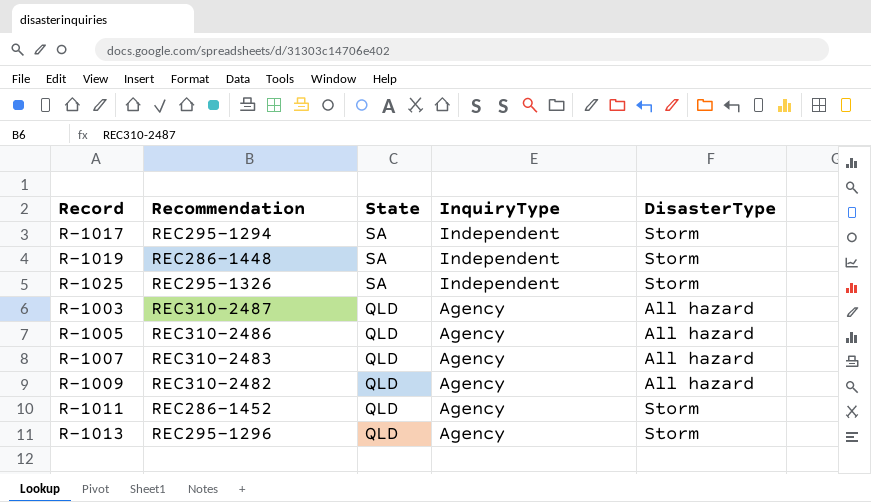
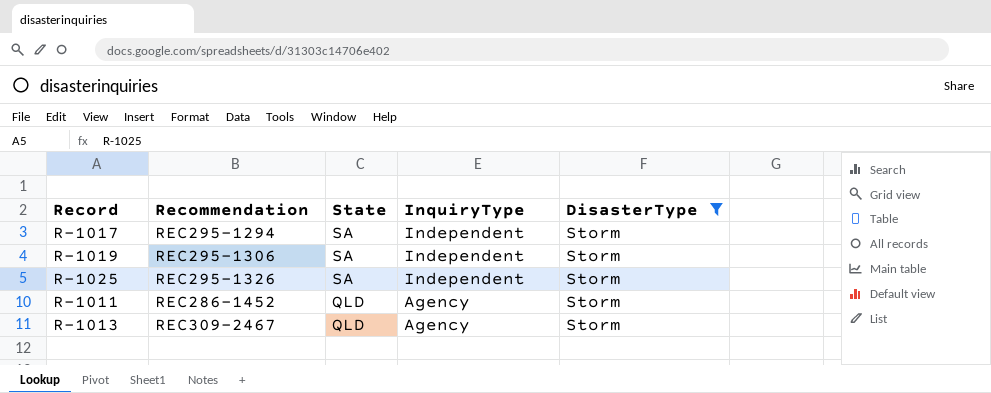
filter: none -> DisasterType = Storm
R-1019 | Recommendation: REC286-1448 -> REC295-1306
R-1013 | Recommendation: REC295-1296 -> REC309-2467

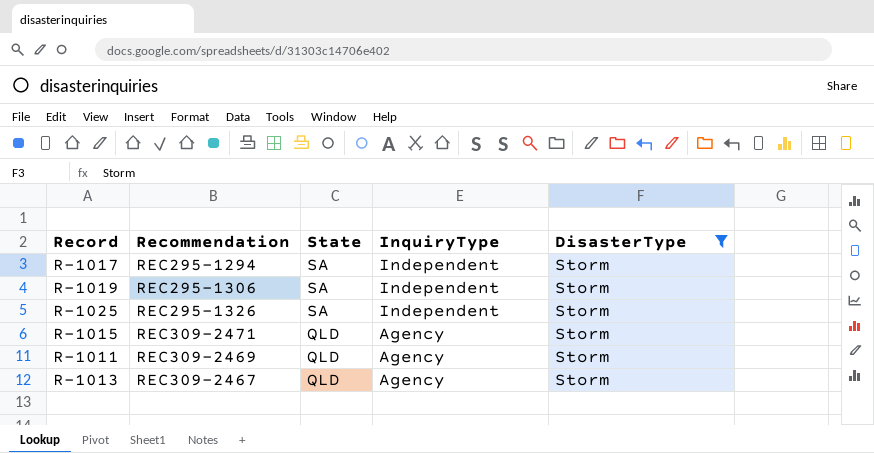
row R-1015: none -> REC309-2471 | QLD | Agency | Storm
R-1011 | Recommendation: REC286-1452 -> REC309-2469

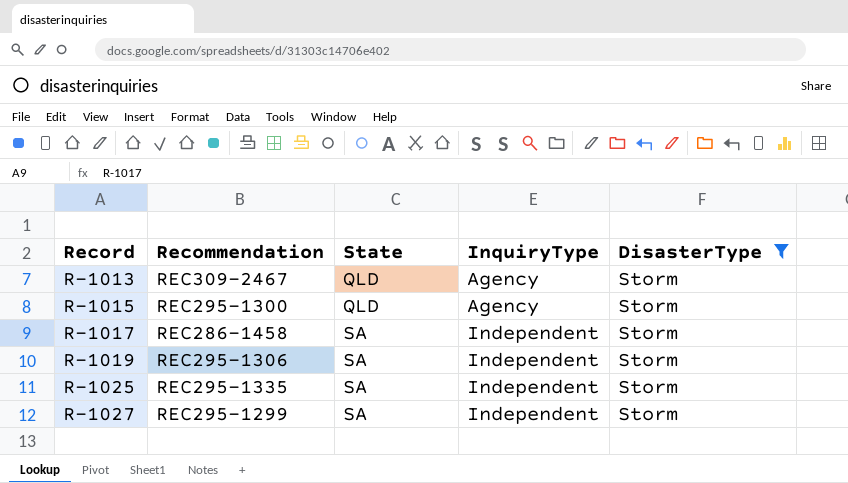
row order: State descending -> Record ascending
row R-1011: REC309-2469 | QLD | Agency | Storm -> none
R-1015 | Recommendation: REC309-2471 -> REC295-1300
R-1017 | Recommendation: REC295-1294 -> REC286-1458
R-1025 | Recommendation: REC295-1326 -> REC295-1335
row R-1027: none -> REC295-1299 | SA | Independent | Storm

